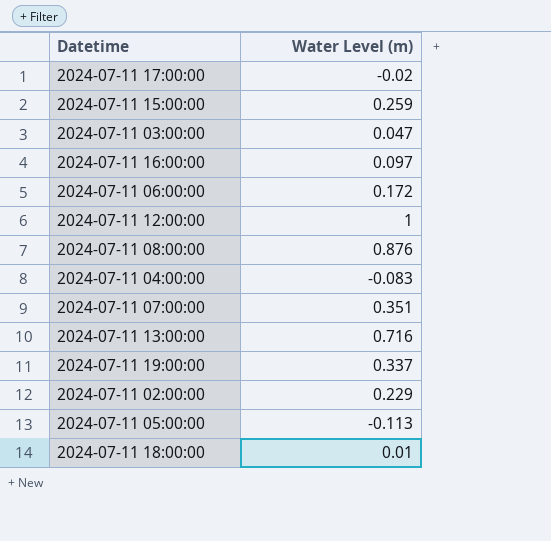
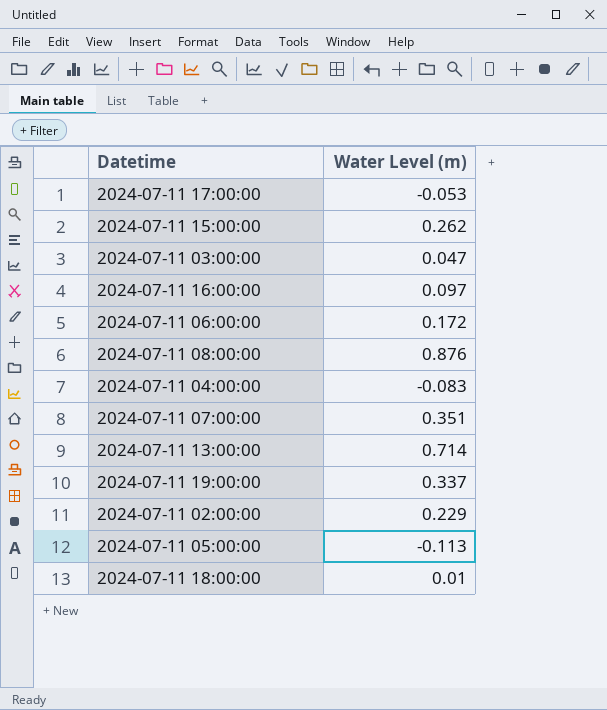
row 2024-07-11 12:00:00: 1 -> none
2024-07-11 17:00:00 | Water Level (m): -0.02 -> -0.053
2024-07-11 15:00:00 | Water Level (m): 0.259 -> 0.262
2024-07-11 13:00:00 | Water Level (m): 0.716 -> 0.714

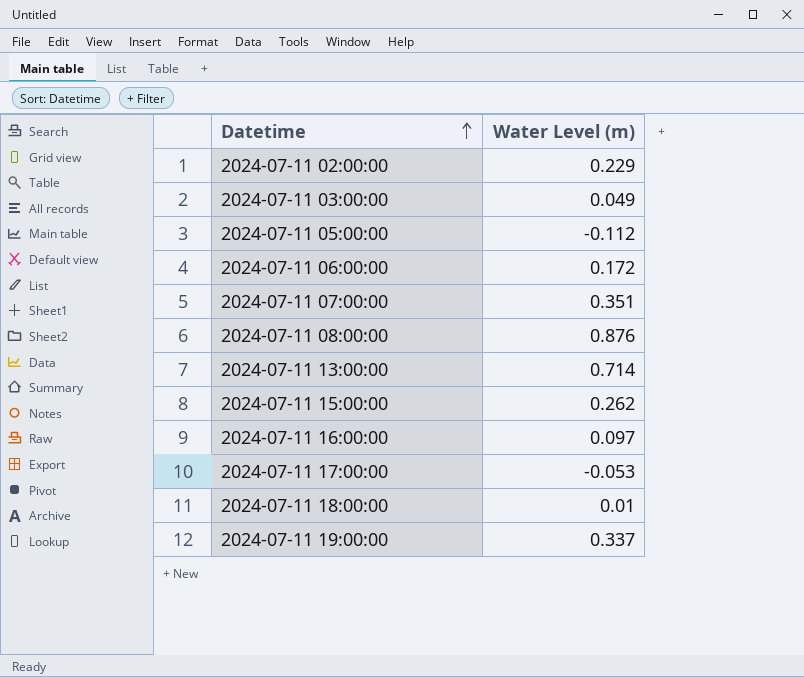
row order: none -> Datetime ascending
row 2024-07-11 04:00:00: -0.083 -> none
2024-07-11 03:00:00 | Water Level (m): 0.047 -> 0.049
2024-07-11 05:00:00 | Water Level (m): -0.113 -> -0.112

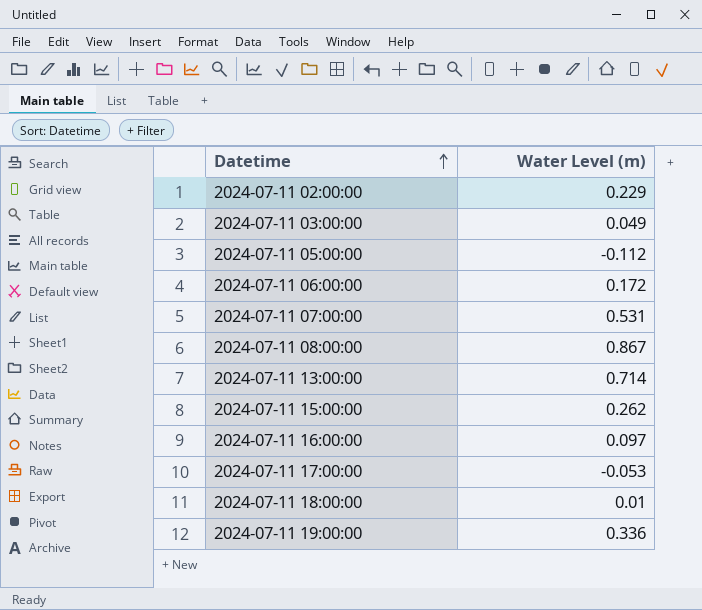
2024-07-11 07:00:00 | Water Level (m): 0.351 -> 0.531
2024-07-11 08:00:00 | Water Level (m): 0.876 -> 0.867
2024-07-11 19:00:00 | Water Level (m): 0.337 -> 0.336

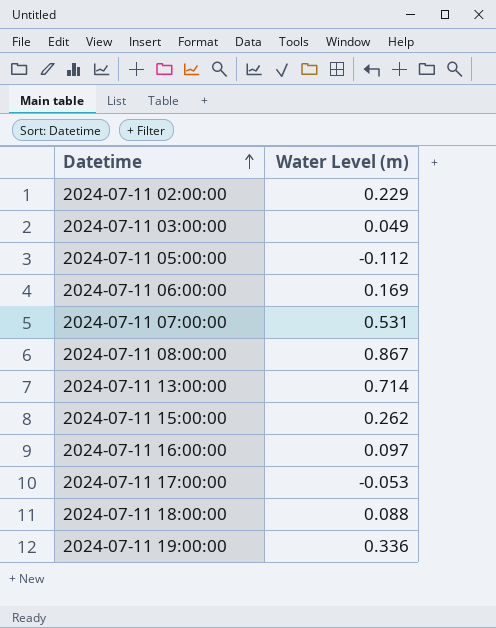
2024-07-11 06:00:00 | Water Level (m): 0.172 -> 0.169
2024-07-11 18:00:00 | Water Level (m): 0.01 -> 0.088

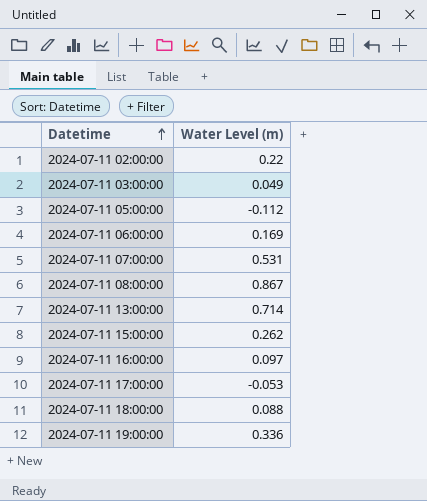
2024-07-11 02:00:00 | Water Level (m): 0.229 -> 0.22

